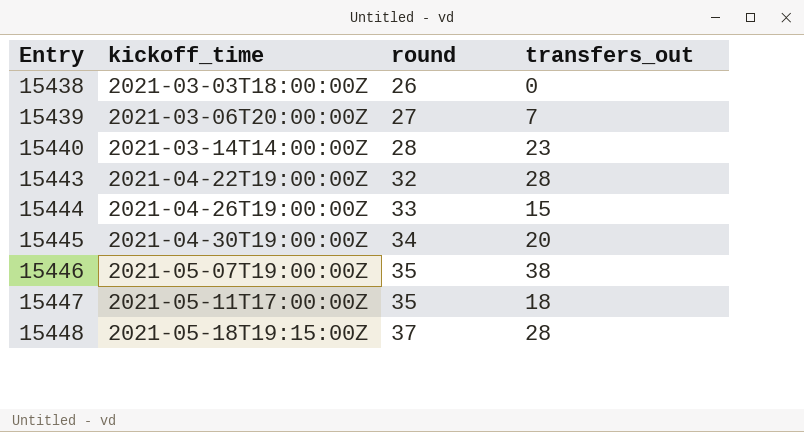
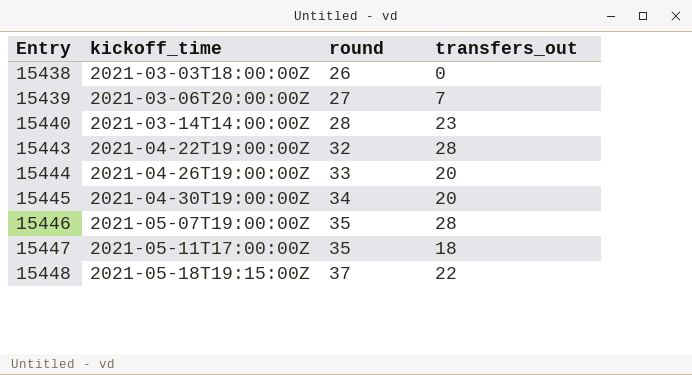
15444 | transfers_out: 15 -> 20
15446 | transfers_out: 38 -> 28
15448 | transfers_out: 28 -> 22

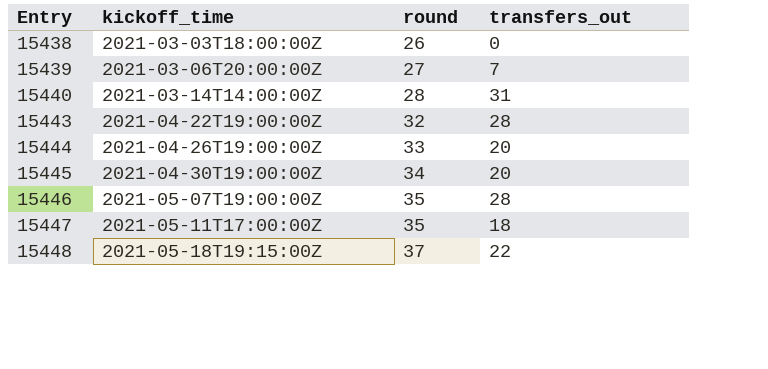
15440 | transfers_out: 23 -> 31

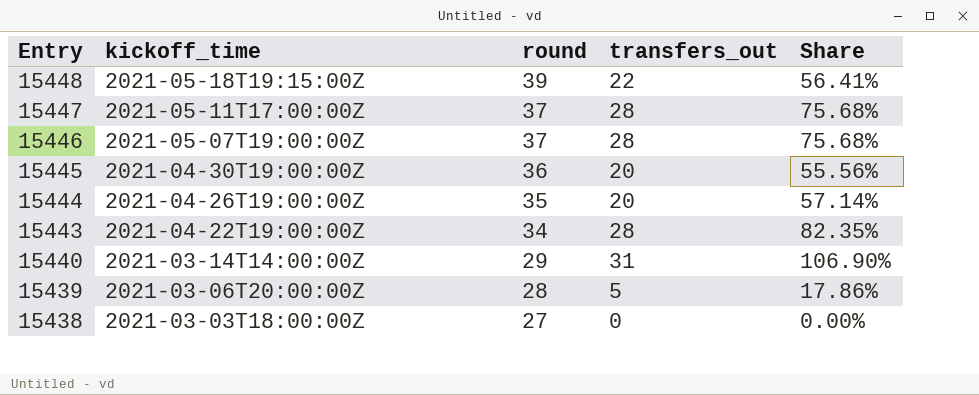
row order: Entry ascending -> Entry descending
column Share | formula: none -> [transfers_out] / [round]
15448 | round: 37 -> 39
15447 | round: 35 -> 37
15447 | transfers_out: 18 -> 28
15446 | round: 35 -> 37
15445 | round: 34 -> 36
15444 | round: 33 -> 35
15443 | round: 32 -> 34
15440 | round: 28 -> 29
15439 | round: 27 -> 28
15439 | transfers_out: 7 -> 5
15438 | round: 26 -> 27

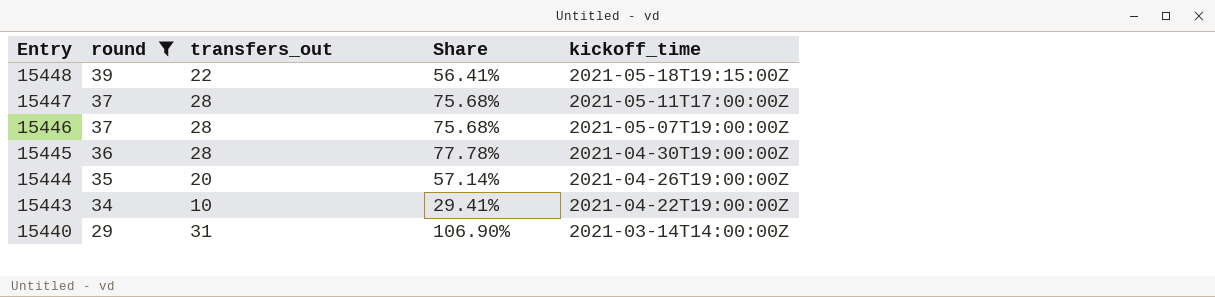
filter: none -> round >= 29
column kickoff_time | position: 2 -> 5
15445 | transfers_out: 20 -> 28
15445 | Share: 55.56% -> 77.78%
15443 | transfers_out: 28 -> 10
15443 | Share: 82.35% -> 29.41%

